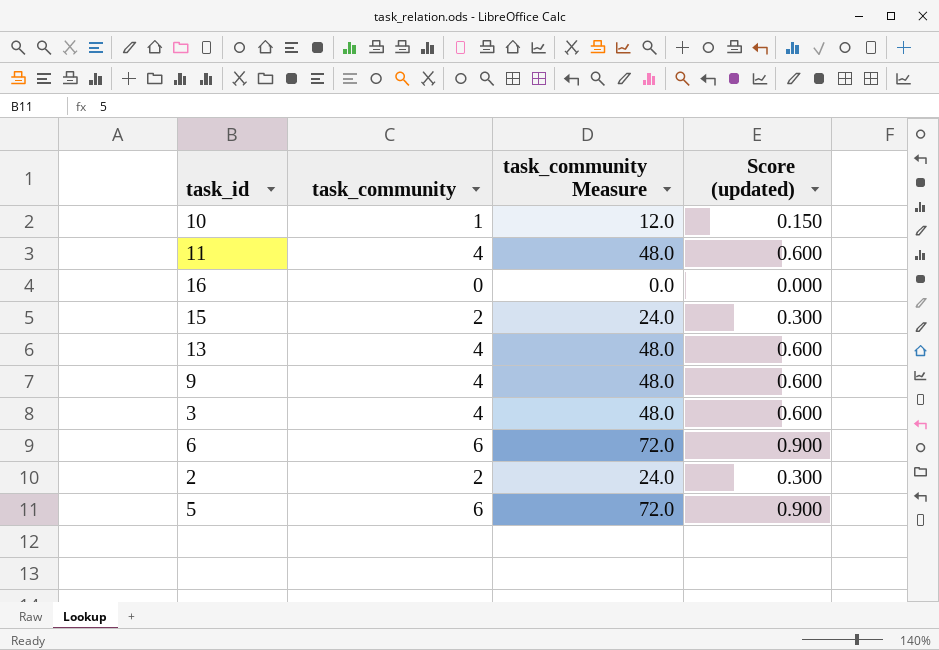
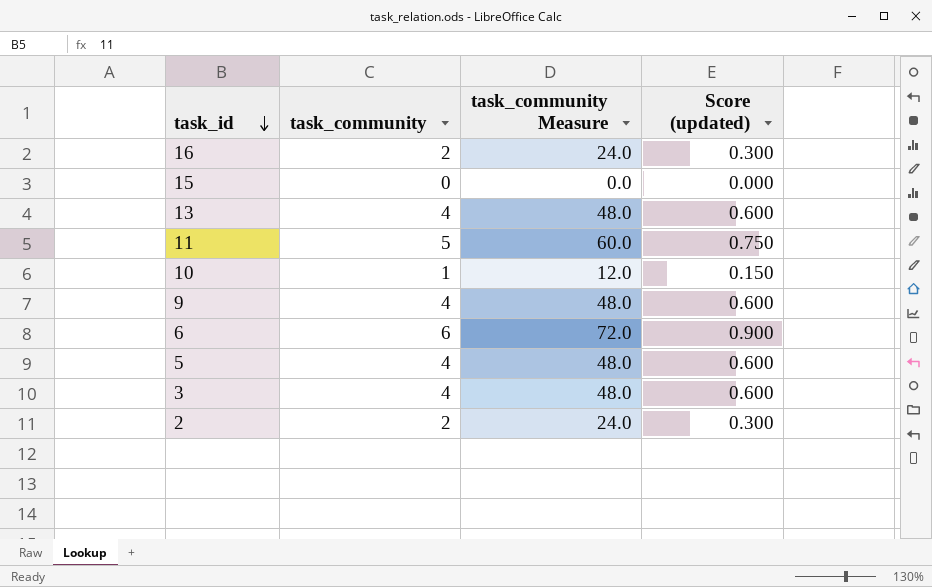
row order: none -> task_id descending
16 | task_community: 0 -> 2
16 | task_community Measure: 0.0 -> 24.0
16 | Score (updated): 0.000 -> 0.300
15 | task_community: 2 -> 0
15 | task_community Measure: 24.0 -> 0.0
15 | Score (updated): 0.300 -> 0.000
11 | task_community: 4 -> 5
11 | task_community Measure: 48.0 -> 60.0
11 | Score (updated): 0.600 -> 0.750
5 | task_community: 6 -> 4
5 | task_community Measure: 72.0 -> 48.0
5 | Score (updated): 0.900 -> 0.600

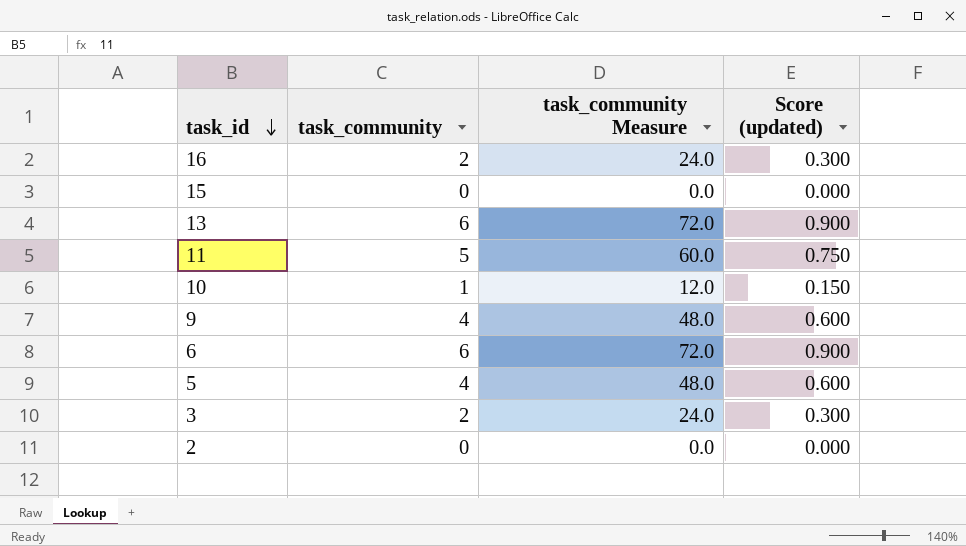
13 | task_community: 4 -> 6
13 | task_community Measure: 48.0 -> 72.0
13 | Score (updated): 0.600 -> 0.900
3 | task_community: 4 -> 2
3 | task_community Measure: 48.0 -> 24.0
3 | Score (updated): 0.600 -> 0.300
2 | task_community: 2 -> 0
2 | task_community Measure: 24.0 -> 0.0
2 | Score (updated): 0.300 -> 0.000

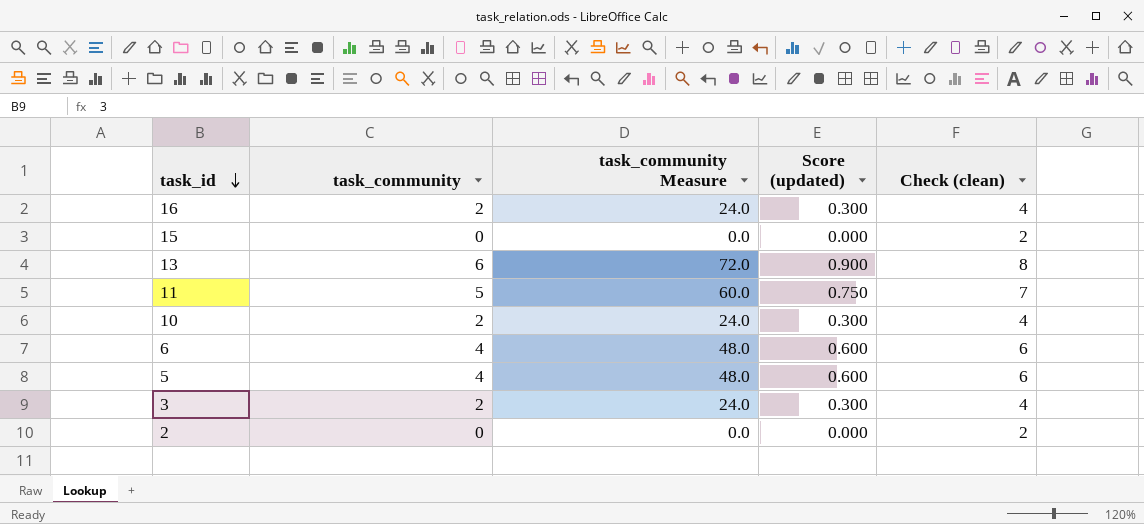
column Check (clean) | formula: none -> [task_community] + 2
row 9: 4 | 48.0 | 0.600 -> none
10 | task_community: 1 -> 2
10 | task_community Measure: 12.0 -> 24.0
10 | Score (updated): 0.150 -> 0.300
6 | task_community: 6 -> 4
6 | task_community Measure: 72.0 -> 48.0
6 | Score (updated): 0.900 -> 0.600

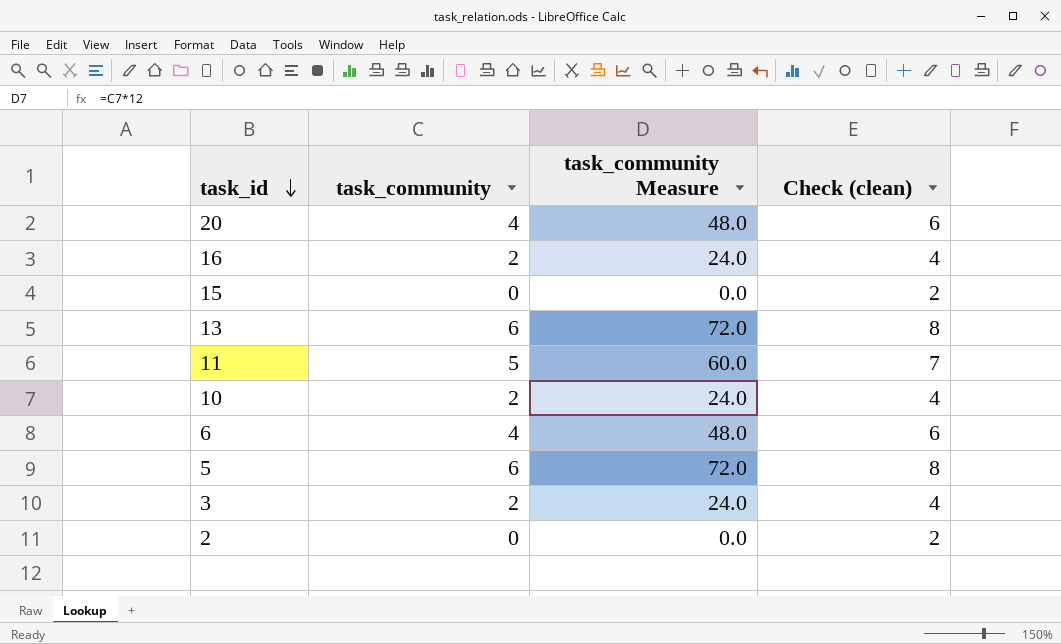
column Score (updated) | formula: [task_community] * 0.15 -> none
row 20: none -> 4 | 48.0 | 6
5 | task_community: 4 -> 6
5 | task_community Measure: 48.0 -> 72.0
5 | Check (clean): 6 -> 8

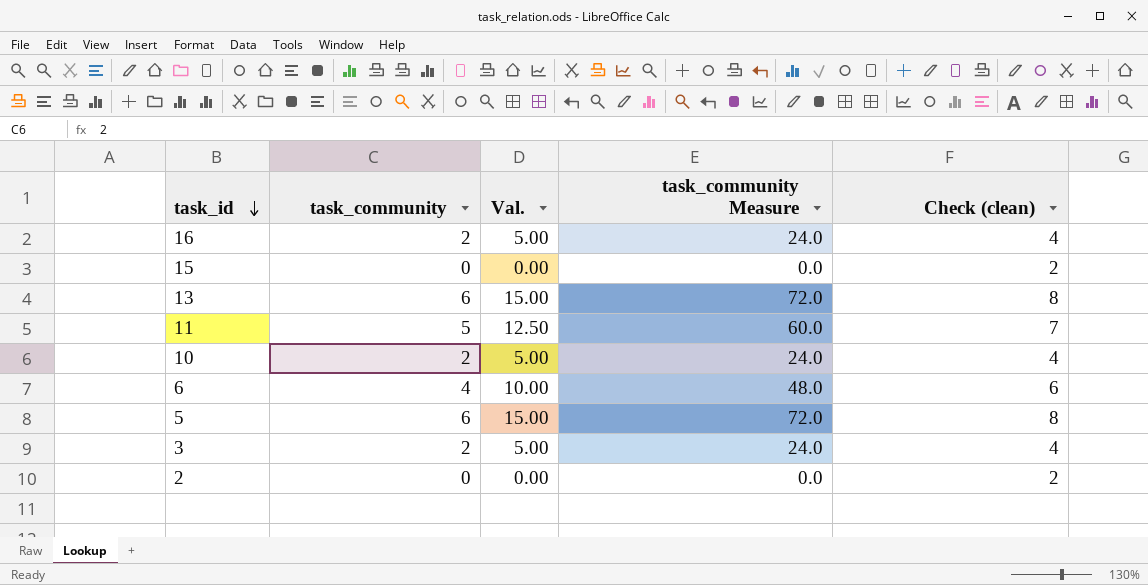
column Val. | formula: none -> [task_community] * 2.5
row 20: 4 | 48.0 | 6 -> none

